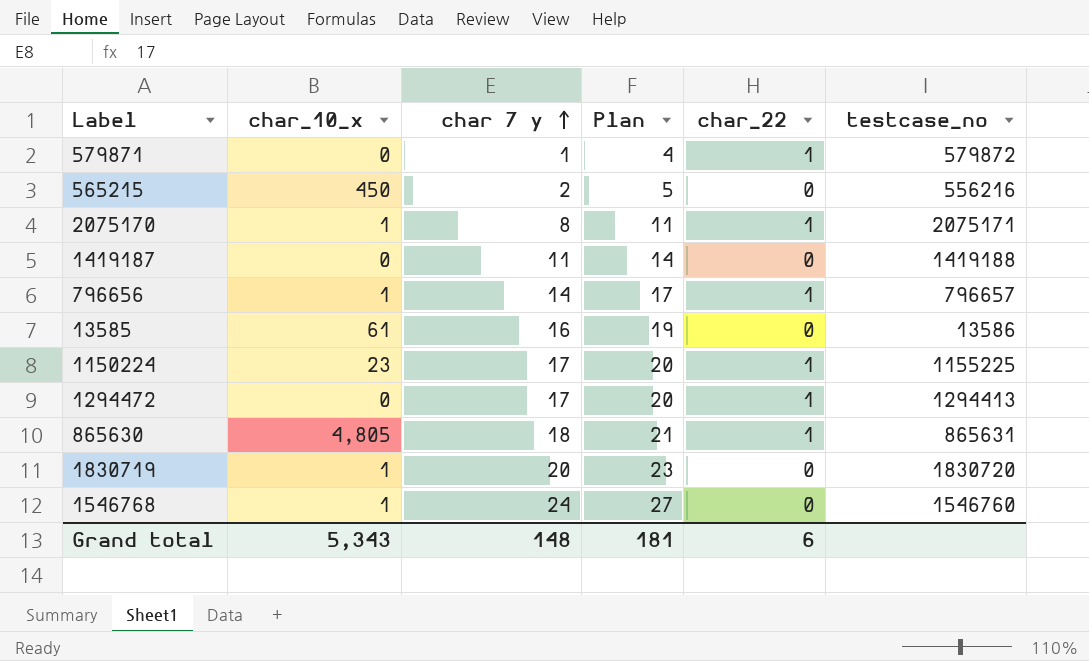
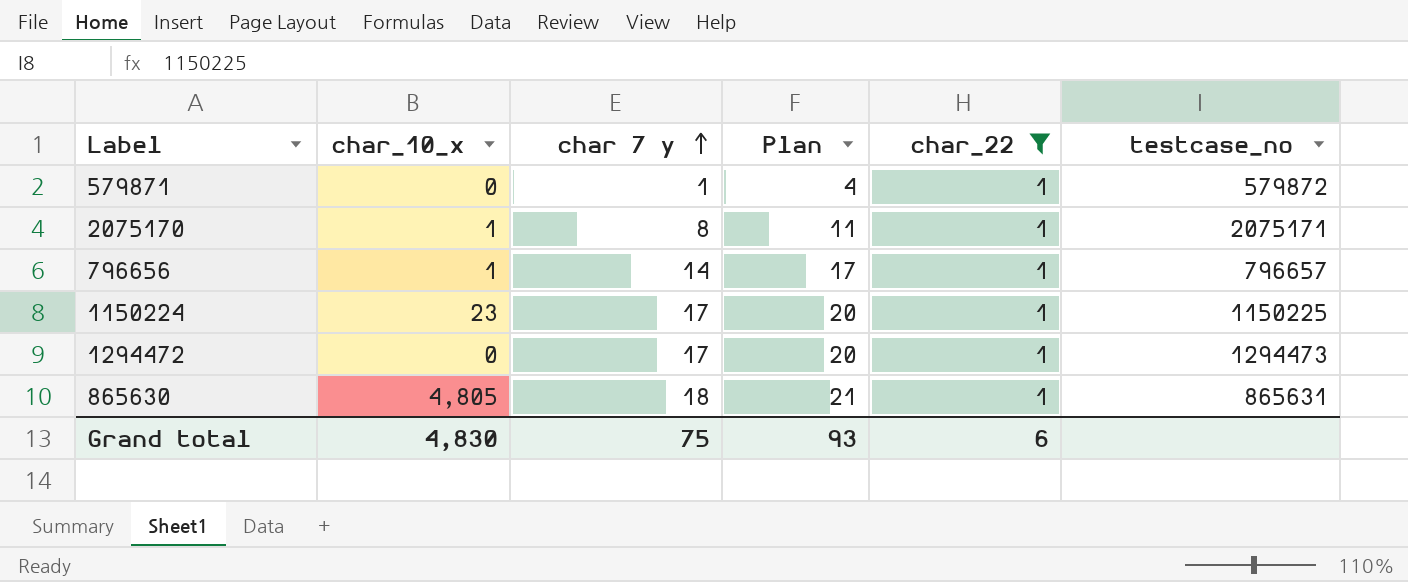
filter: none -> char_22 = 1
1150224 | testcase_no: 1155225 -> 1150225
1294472 | testcase_no: 1294413 -> 1294473
Grand total | char_10_x: 5,343 -> 4,830
Grand total | char 7 y: 148 -> 75
Grand total | Plan: 181 -> 93

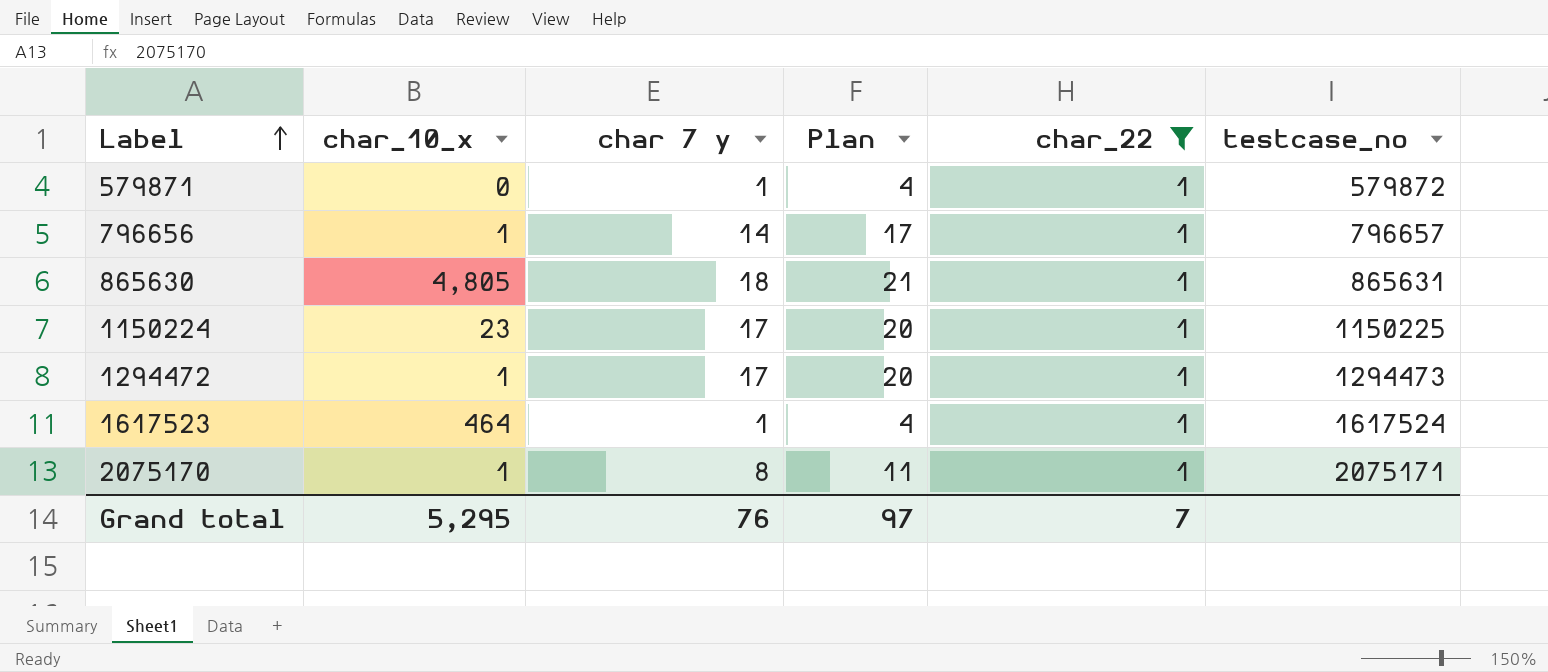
row order: char 7 y ascending -> Label ascending
1294472 | char_10_x: 0 -> 1
row 1617523: none -> 464 | 1 | 4 | 1 | 1617524
Grand total | char_10_x: 4,830 -> 5,295
Grand total | char 7 y: 75 -> 76
Grand total | Plan: 93 -> 97
Grand total | char_22: 6 -> 7

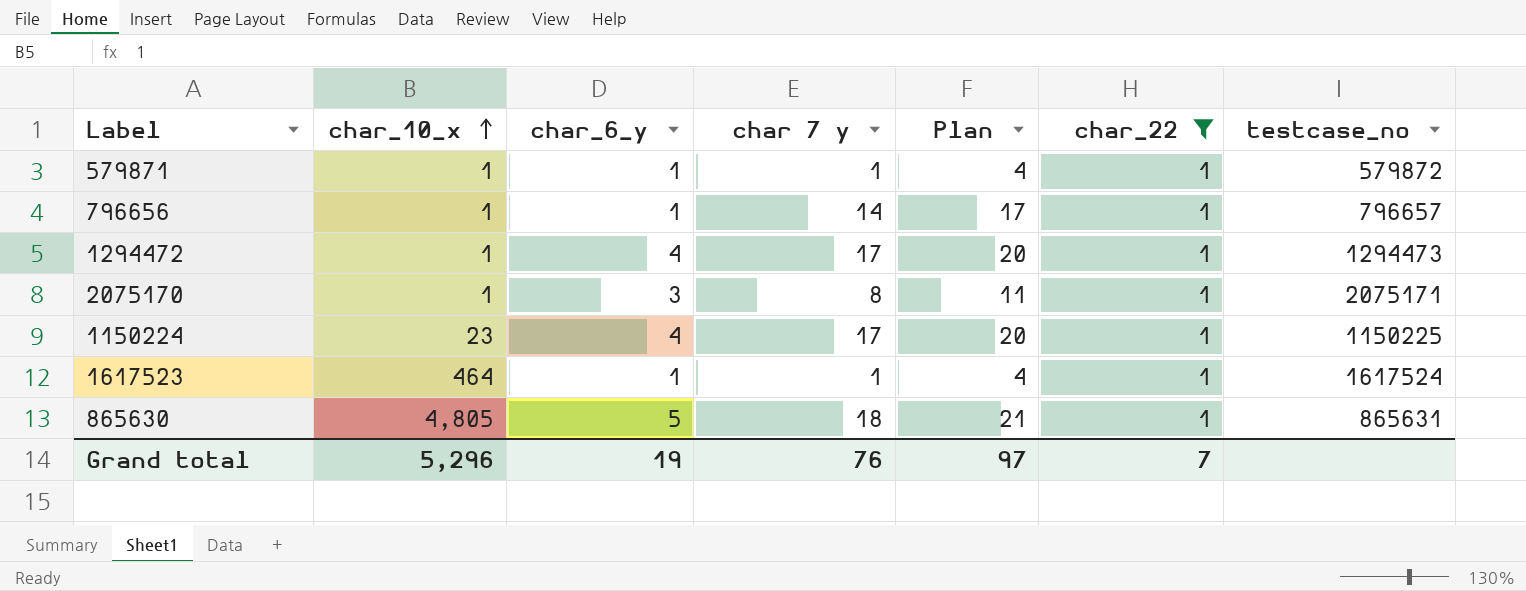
row order: Label ascending -> char_10_x ascending
column char_6_y | position: none -> 3
579871 | char_10_x: 0 -> 1
Grand total | char_10_x: 5,295 -> 5,296

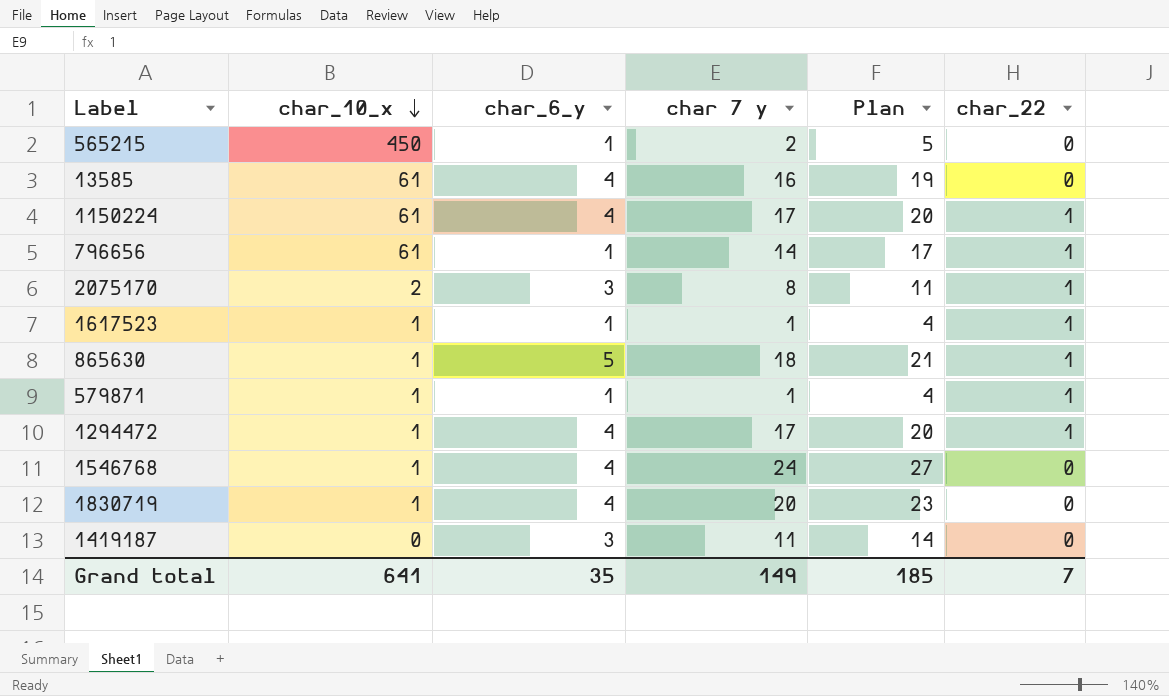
filter: char_22 = 1 -> none
row order: char_10_x ascending -> char_10_x descending
column testcase_no | position: 7 -> none
1150224 | char_10_x: 23 -> 61
796656 | char_10_x: 1 -> 61
2075170 | char_10_x: 1 -> 2
1617523 | char_10_x: 464 -> 1
865630 | char_10_x: 4,805 -> 1
Grand total | char_10_x: 5,296 -> 641
Grand total | char_6_y: 19 -> 35
Grand total | char 7 y: 76 -> 149
Grand total | Plan: 97 -> 185

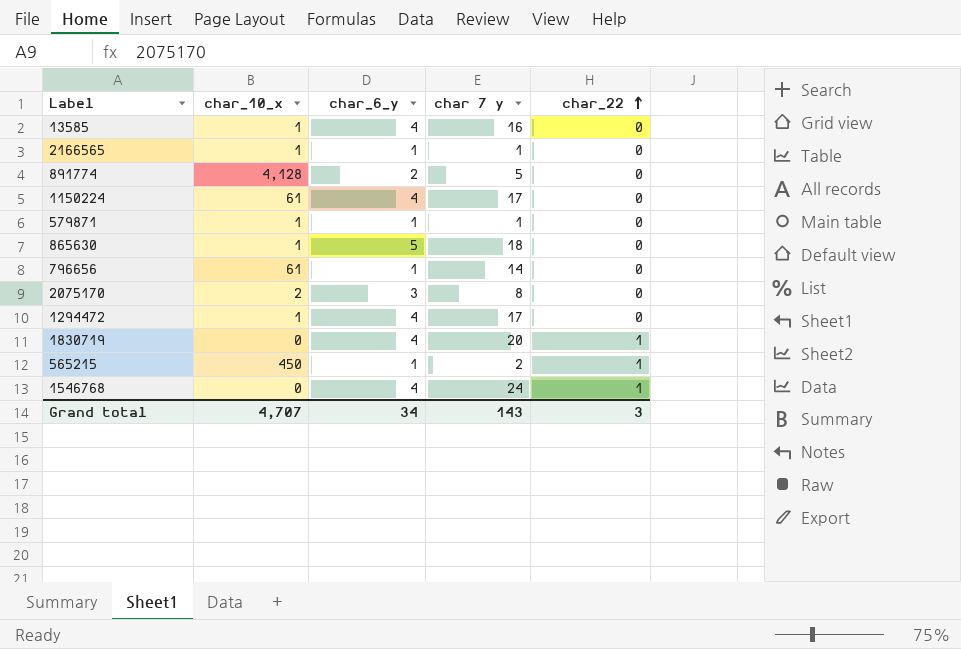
row order: char_10_x descending -> char_22 ascending
column Plan | formula: [char 7 y] + 3 -> none
row 1617523: 1 | 1 | 1 | 4 | 1 -> none
row 1419187: 0 | 3 | 11 | 14 | 0 -> none
13585 | char_10_x: 61 -> 1
row 2166565: none -> 1 | 1 | 1 | 0
row 891774: none -> 4,128 | 2 | 5 | 0
1150224 | char_22: 1 -> 0
579871 | char_22: 1 -> 0
865630 | char_22: 1 -> 0
796656 | char_22: 1 -> 0
2075170 | char_22: 1 -> 0
1294472 | char_22: 1 -> 0
1830719 | char_10_x: 1 -> 0
1830719 | char_22: 0 -> 1
565215 | char_22: 0 -> 1
1546768 | char_10_x: 1 -> 0
1546768 | char_22: 0 -> 1
Grand total | char_10_x: 641 -> 4,707
Grand total | char_6_y: 35 -> 34
Grand total | char 7 y: 149 -> 143
Grand total | char_22: 7 -> 3

